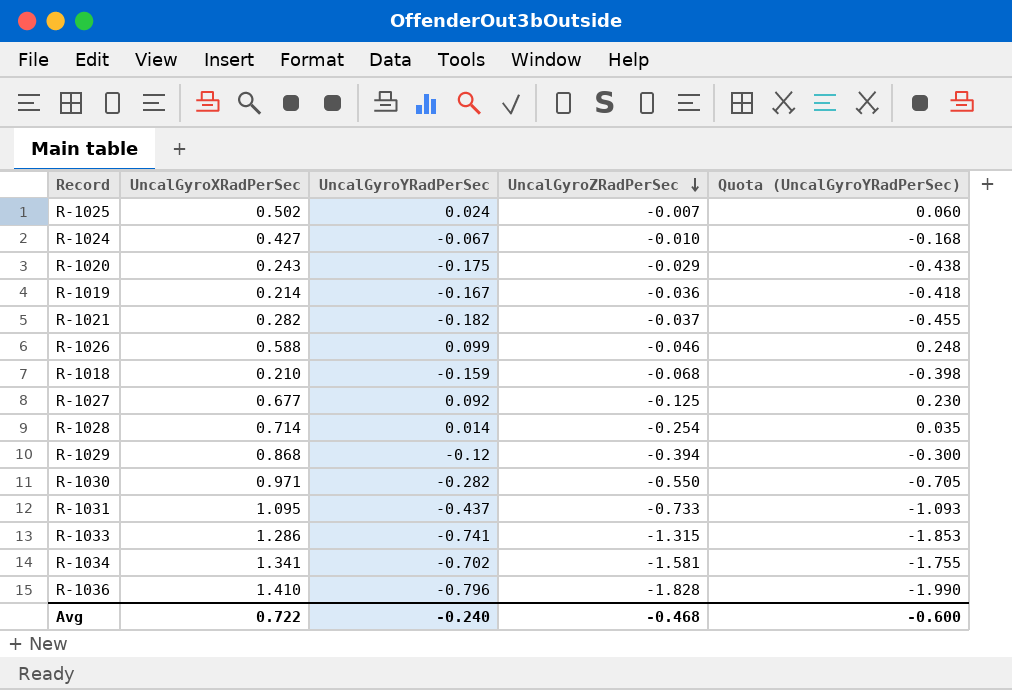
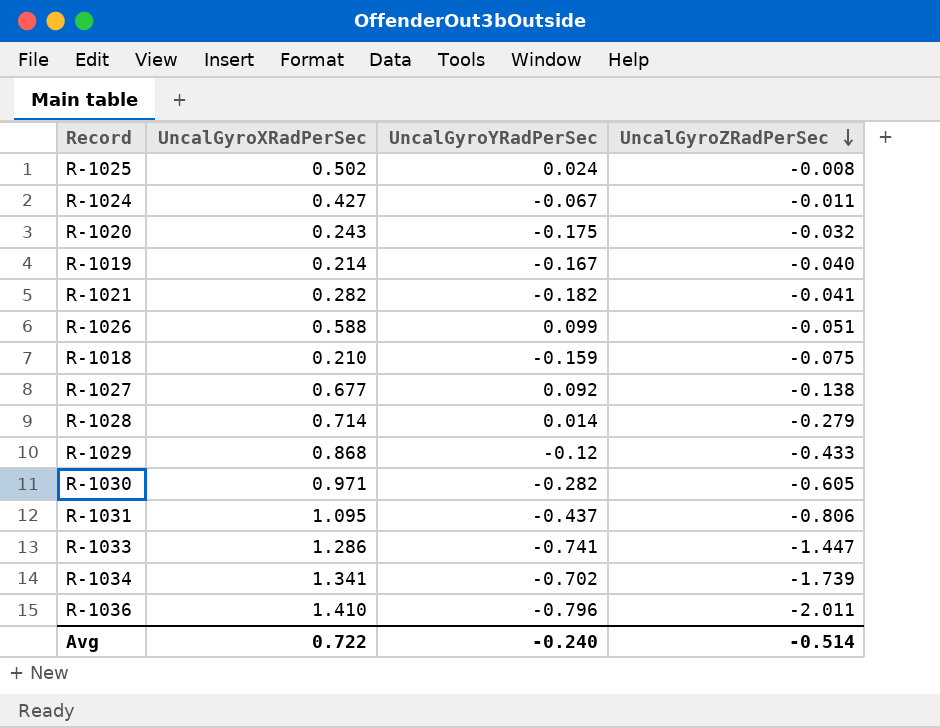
column Quota (UncalGyroYRadPerSec) | formula: [UncalGyroYRadPerSec] * 2.5 -> none
R-1025 | UncalGyroZRadPerSec: -0.007 -> -0.008
R-1024 | UncalGyroZRadPerSec: -0.010 -> -0.011
R-1020 | UncalGyroZRadPerSec: -0.029 -> -0.032
R-1019 | UncalGyroZRadPerSec: -0.036 -> -0.040
R-1021 | UncalGyroZRadPerSec: -0.037 -> -0.041
R-1026 | UncalGyroZRadPerSec: -0.046 -> -0.051
R-1018 | UncalGyroZRadPerSec: -0.068 -> -0.075
R-1027 | UncalGyroZRadPerSec: -0.125 -> -0.138
R-1028 | UncalGyroZRadPerSec: -0.254 -> -0.279
R-1029 | UncalGyroZRadPerSec: -0.394 -> -0.433
R-1030 | UncalGyroZRadPerSec: -0.550 -> -0.605
R-1031 | UncalGyroZRadPerSec: -0.733 -> -0.806
R-1033 | UncalGyroZRadPerSec: -1.315 -> -1.447
R-1034 | UncalGyroZRadPerSec: -1.581 -> -1.739
R-1036 | UncalGyroZRadPerSec: -1.828 -> -2.011
Avg | UncalGyroZRadPerSec: -0.468 -> -0.514

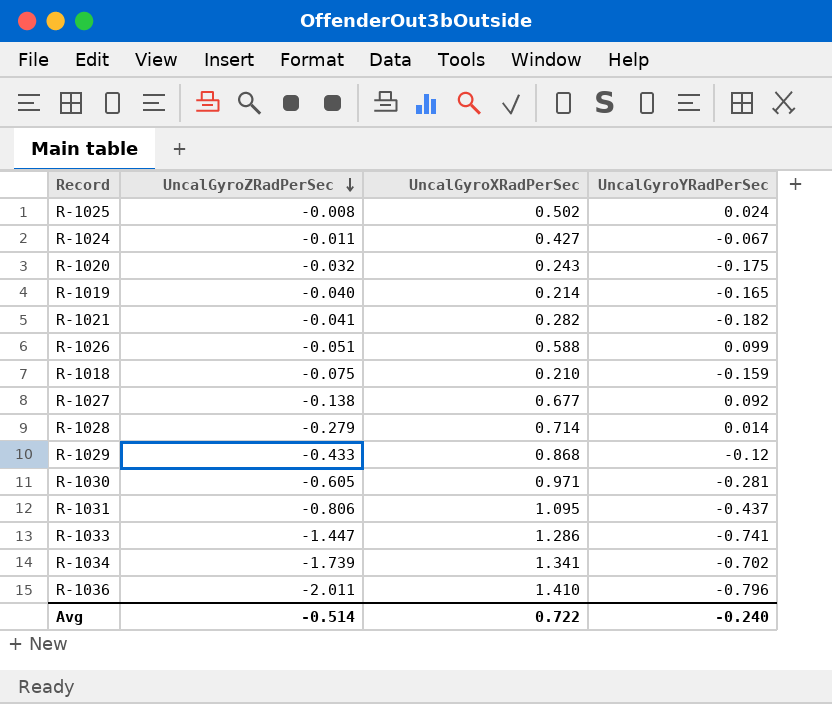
column UncalGyroZRadPerSec | position: 4 -> 2
R-1019 | UncalGyroYRadPerSec: -0.167 -> -0.165
R-1030 | UncalGyroYRadPerSec: -0.282 -> -0.281

